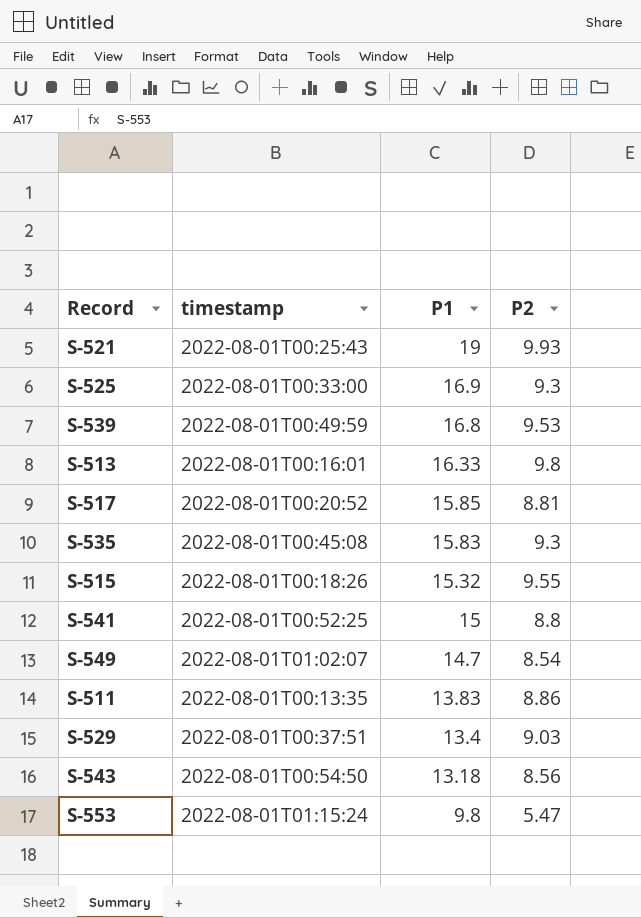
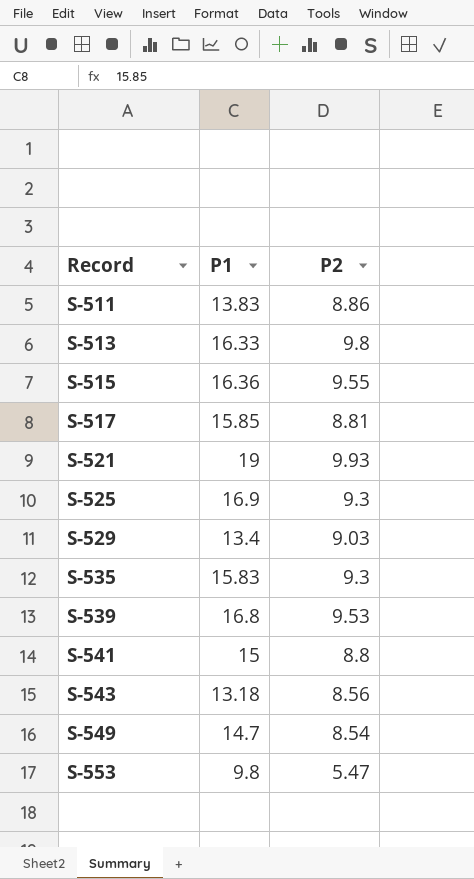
row order: P1 descending -> Record ascending
column timestamp | position: 2 -> none
S-515 | P1: 15.32 -> 16.36

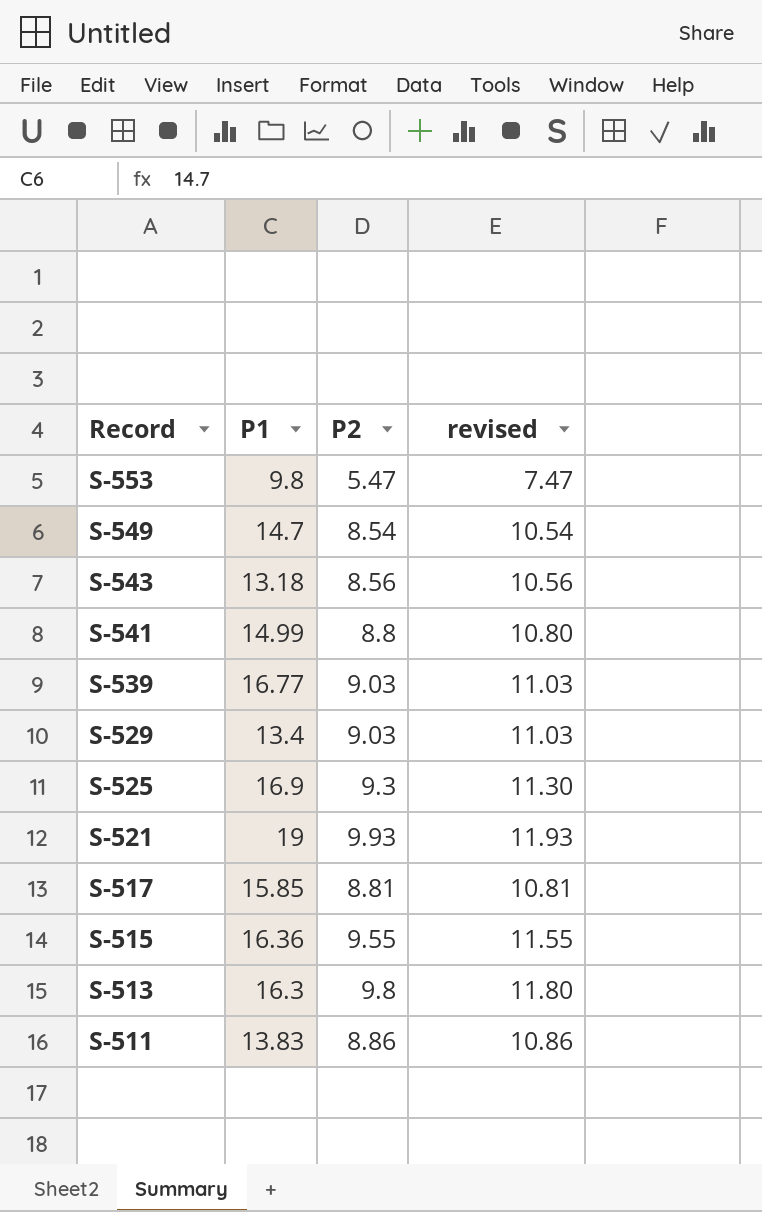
row order: Record ascending -> Record descending
column revised | formula: none -> [P2] + 2
row S-535: 15.83 | 9.3 -> none
S-541 | P1: 15 -> 14.99
S-539 | P1: 16.8 -> 16.77
S-539 | P2: 9.53 -> 9.03
S-513 | P1: 16.33 -> 16.3

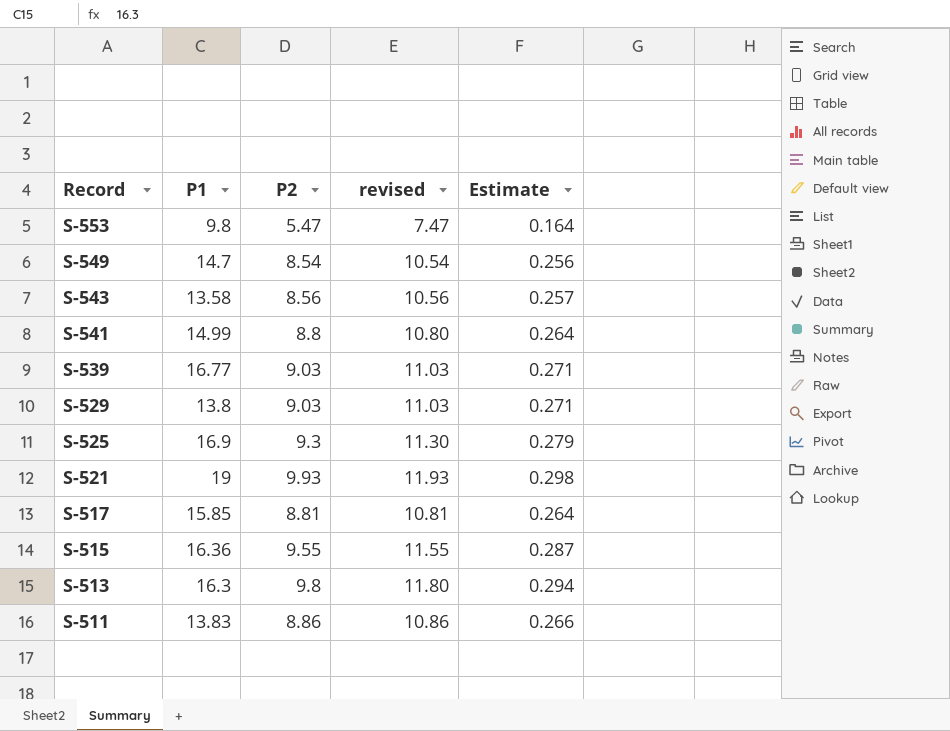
column Estimate | formula: none -> [P2] * 0.03
S-543 | P1: 13.18 -> 13.58
S-529 | P1: 13.4 -> 13.8

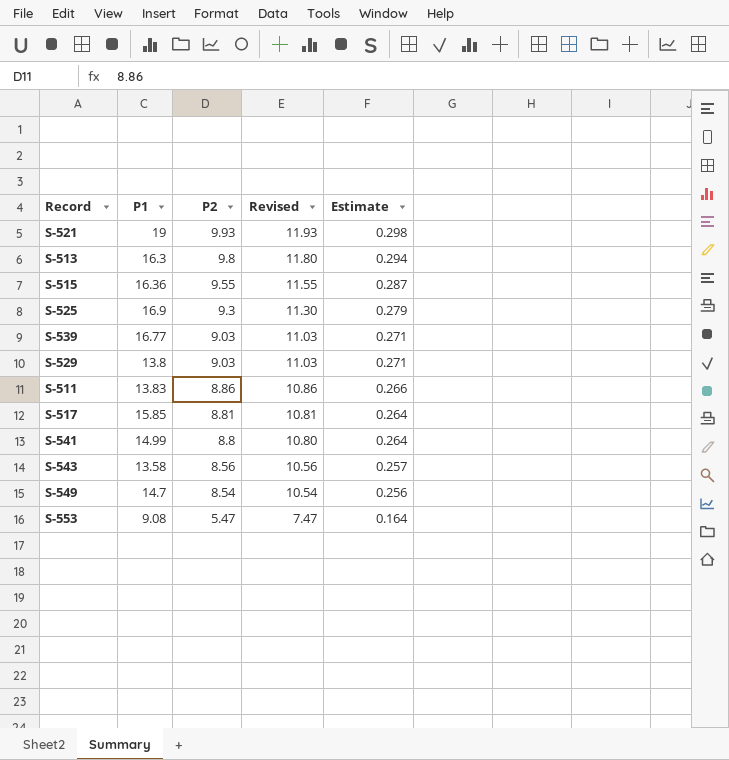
row order: Record descending -> P2 descending
column name: revised -> Revised
S-553 | P1: 9.8 -> 9.08

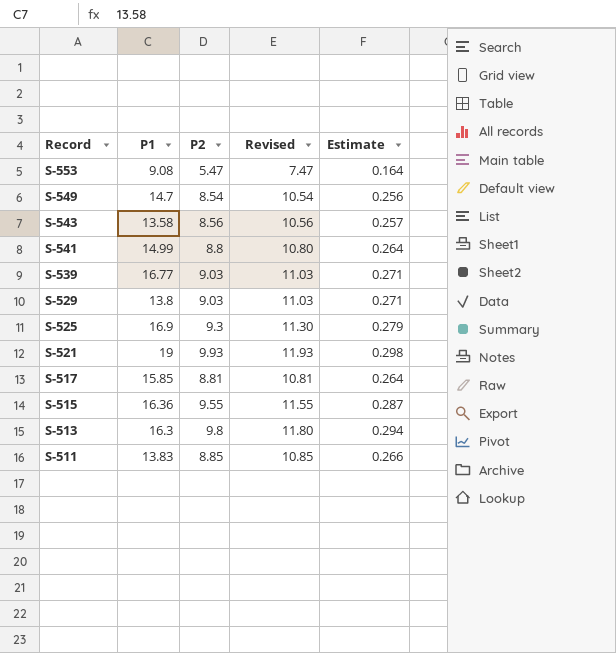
row order: P2 descending -> Record descending
S-511 | P2: 8.86 -> 8.85
S-511 | Revised: 10.86 -> 10.85

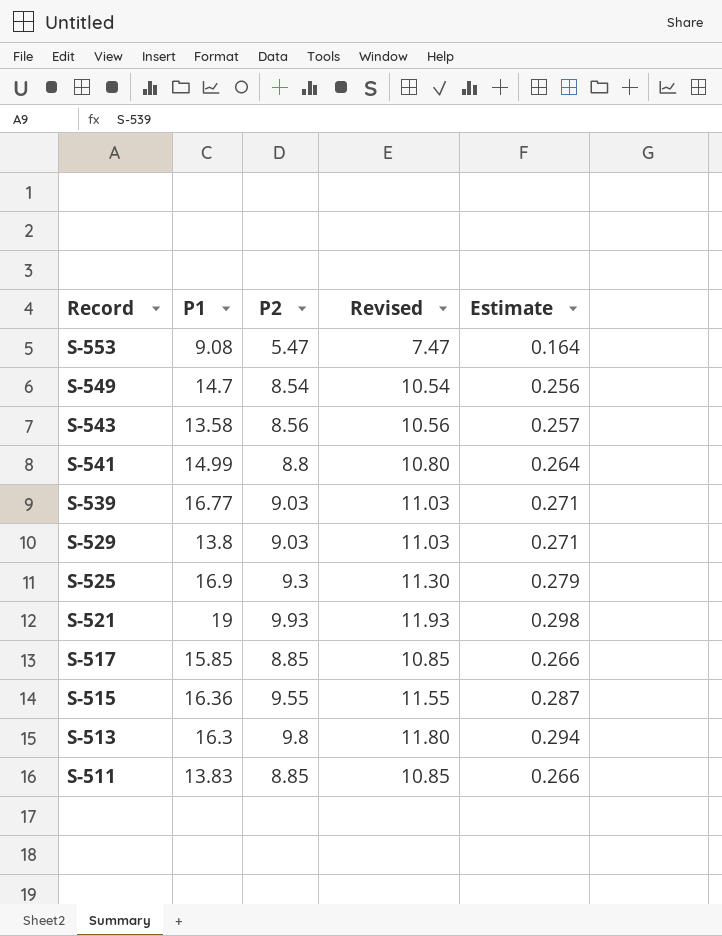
S-517 | P2: 8.81 -> 8.85
S-517 | Revised: 10.81 -> 10.85
S-517 | Estimate: 0.264 -> 0.266

